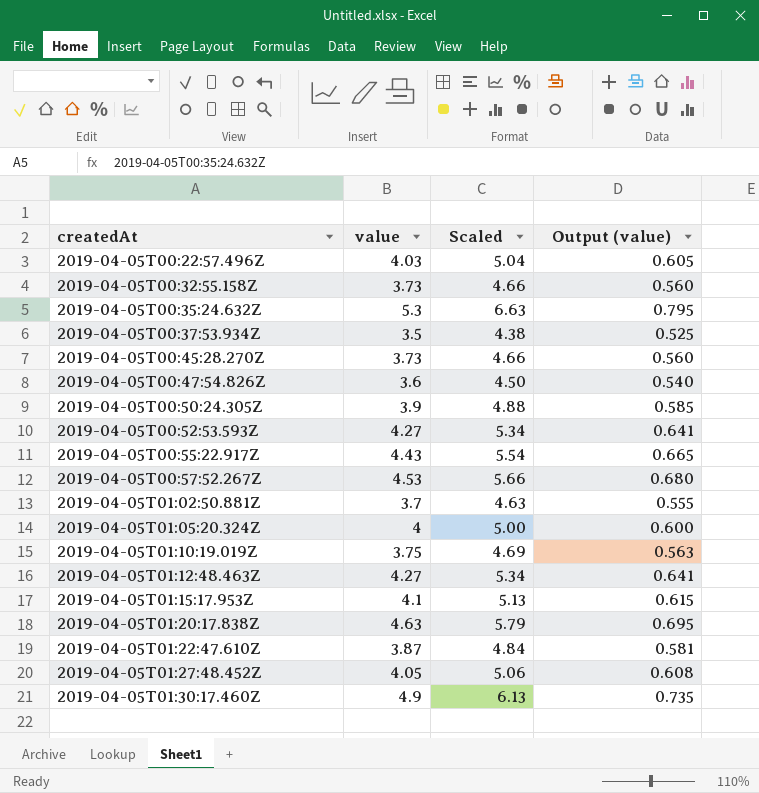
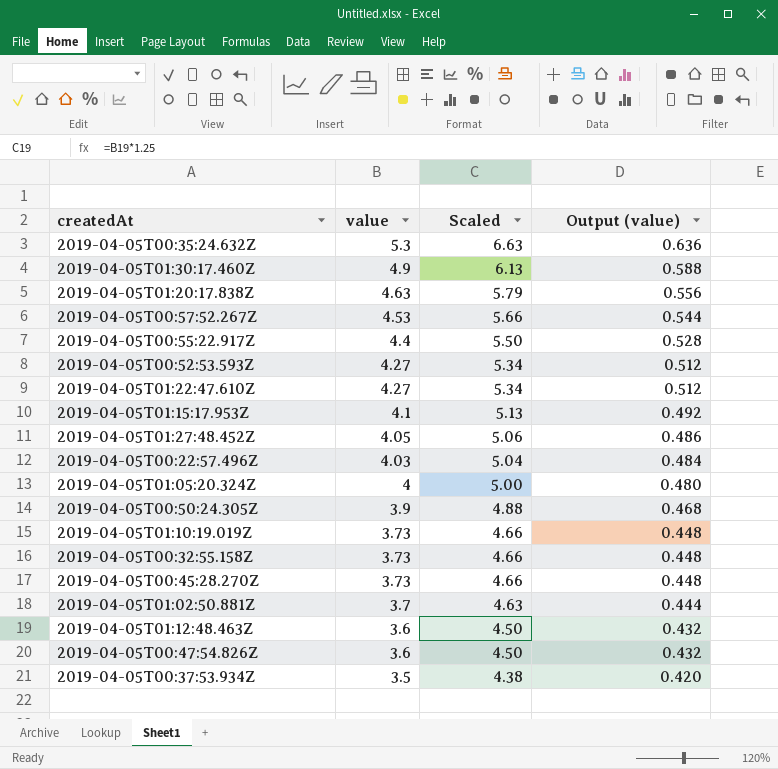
row order: createdAt ascending -> value descending
column Output (value) | formula: [value] * 0.15 -> [value] * 0.12
2019-04-05T00:55:22.917Z | value: 4.43 -> 4.4
2019-04-05T00:55:22.917Z | Scaled: 5.54 -> 5.50
2019-04-05T01:22:47.610Z | value: 3.87 -> 4.27
2019-04-05T01:22:47.610Z | Scaled: 4.84 -> 5.34
2019-04-05T01:10:19.019Z | value: 3.75 -> 3.73
2019-04-05T01:10:19.019Z | Scaled: 4.69 -> 4.66
2019-04-05T01:12:48.463Z | value: 4.27 -> 3.6
2019-04-05T01:12:48.463Z | Scaled: 5.34 -> 4.50

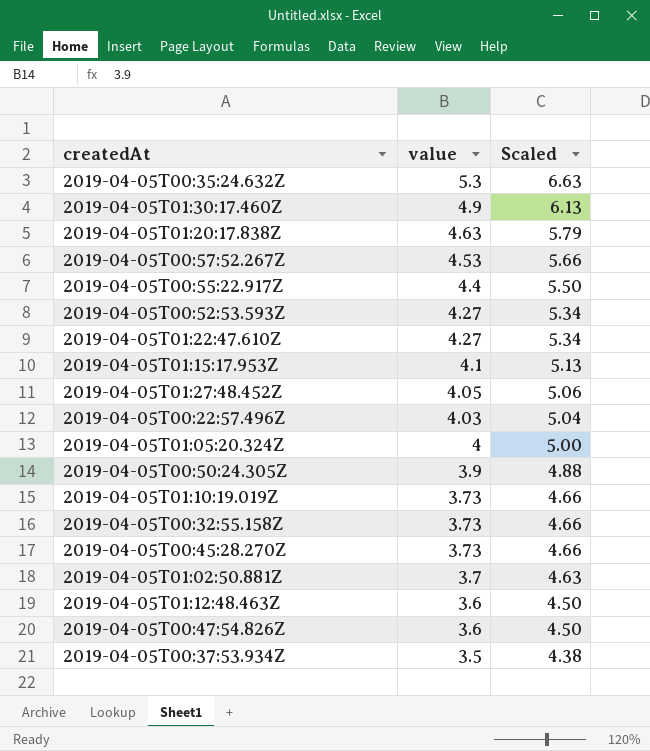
column Output (value) | formula: [value] * 0.12 -> none

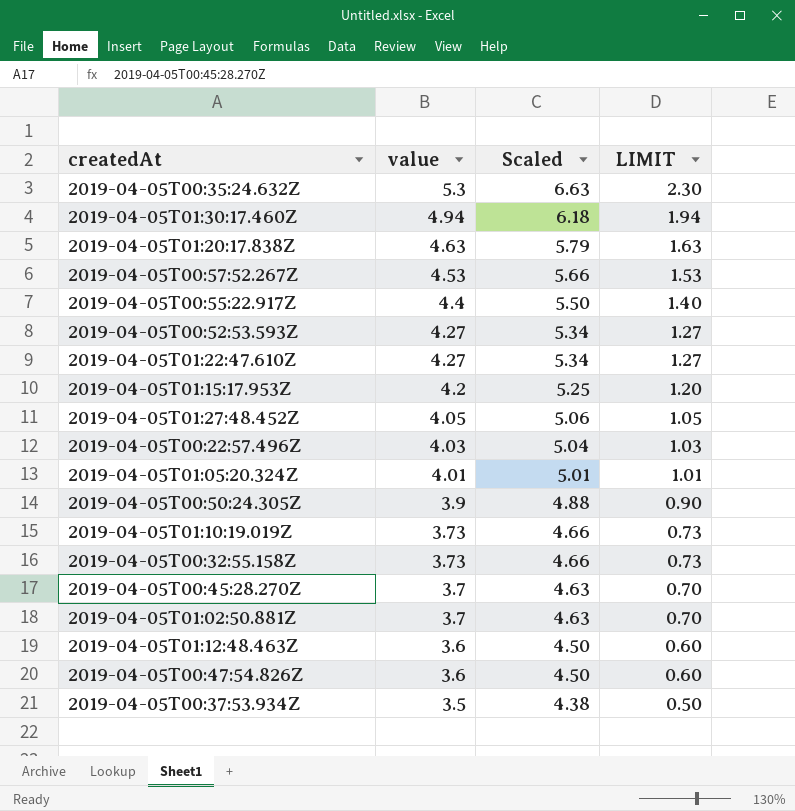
column LIMIT | formula: none -> [value] - 3
2019-04-05T01:30:17.460Z | value: 4.9 -> 4.94
2019-04-05T01:30:17.460Z | Scaled: 6.13 -> 6.18
2019-04-05T01:15:17.953Z | value: 4.1 -> 4.2
2019-04-05T01:15:17.953Z | Scaled: 5.13 -> 5.25
2019-04-05T01:05:20.324Z | value: 4 -> 4.01
2019-04-05T01:05:20.324Z | Scaled: 5.00 -> 5.01
2019-04-05T00:45:28.270Z | value: 3.73 -> 3.7
2019-04-05T00:45:28.270Z | Scaled: 4.66 -> 4.63

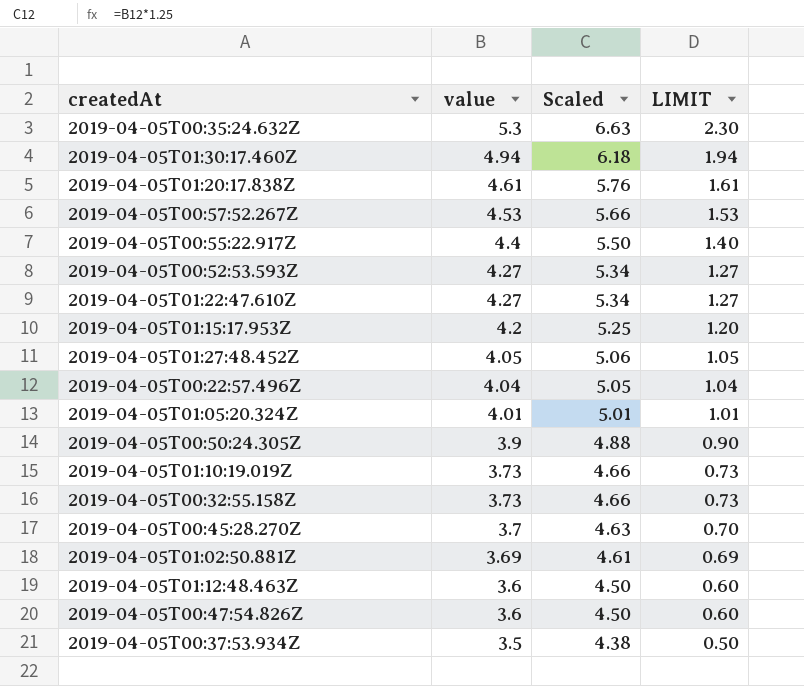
2019-04-05T01:20:17.838Z | value: 4.63 -> 4.61
2019-04-05T01:20:17.838Z | Scaled: 5.79 -> 5.76
2019-04-05T01:20:17.838Z | LIMIT: 1.63 -> 1.61
2019-04-05T00:22:57.496Z | value: 4.03 -> 4.04
2019-04-05T00:22:57.496Z | Scaled: 5.04 -> 5.05
2019-04-05T00:22:57.496Z | LIMIT: 1.03 -> 1.04
2019-04-05T01:02:50.881Z | value: 3.7 -> 3.69
2019-04-05T01:02:50.881Z | Scaled: 4.63 -> 4.61
2019-04-05T01:02:50.881Z | LIMIT: 0.70 -> 0.69

